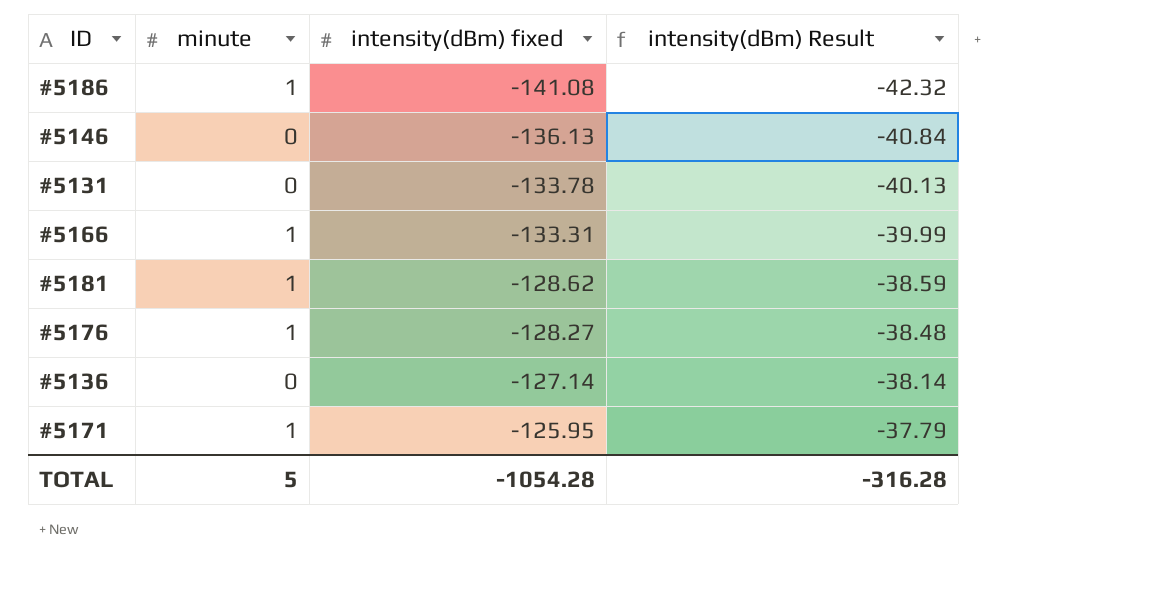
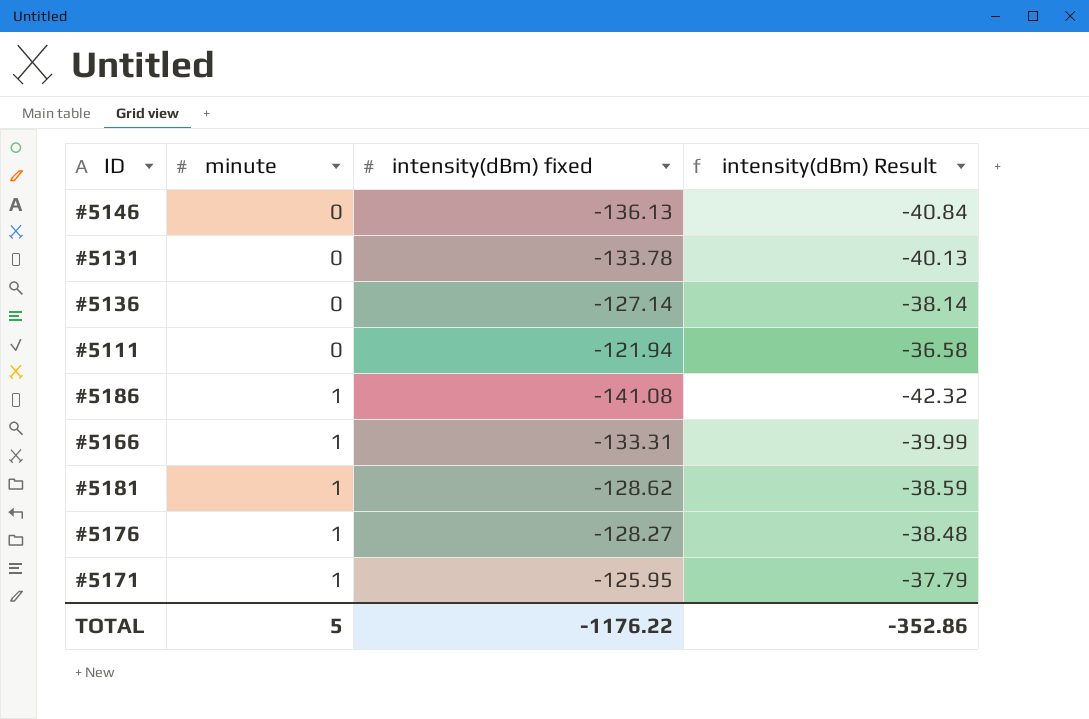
row order: intensity(dBm) fixed ascending -> minute ascending
row #5111: none -> 0 | -121.94 | -36.58
TOTAL | intensity(dBm) fixed: -1054.28 -> -1176.22
TOTAL | intensity(dBm) Result: -316.28 -> -352.86

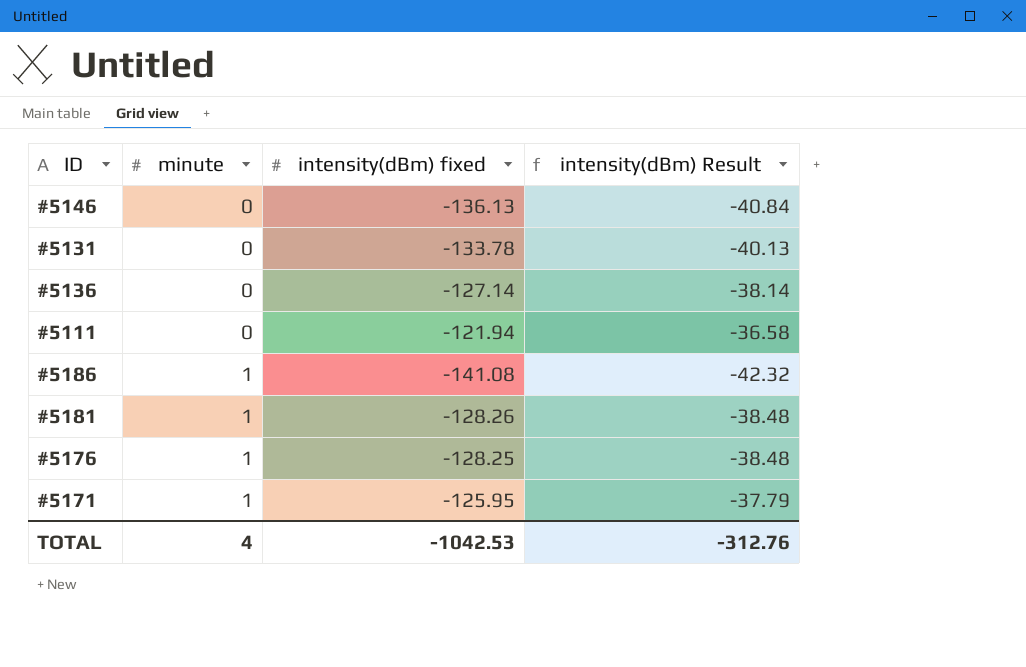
row #5166: 1 | -133.31 | -39.99 -> none
#5181 | intensity(dBm) fixed: -128.62 -> -128.26
#5181 | intensity(dBm) Result: -38.59 -> -38.48
#5176 | intensity(dBm) fixed: -128.27 -> -128.25
TOTAL | minute: 5 -> 4
TOTAL | intensity(dBm) fixed: -1176.22 -> -1042.53
TOTAL | intensity(dBm) Result: -352.86 -> -312.76

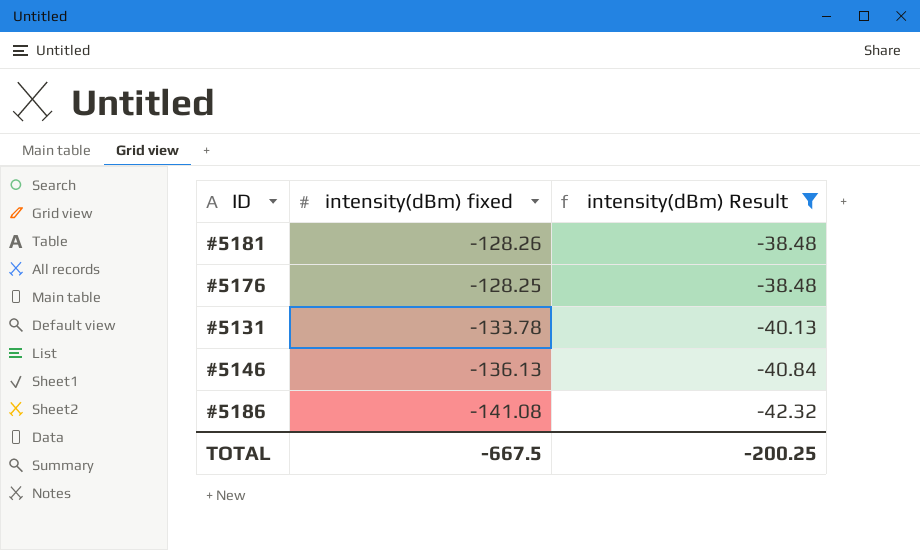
filter: none -> intensity(dBm) Result <= -38.48
row order: minute ascending -> intensity(dBm) Result descending
column minute | position: 2 -> none
TOTAL | intensity(dBm) fixed: -1042.53 -> -667.5
TOTAL | intensity(dBm) Result: -312.76 -> -200.25

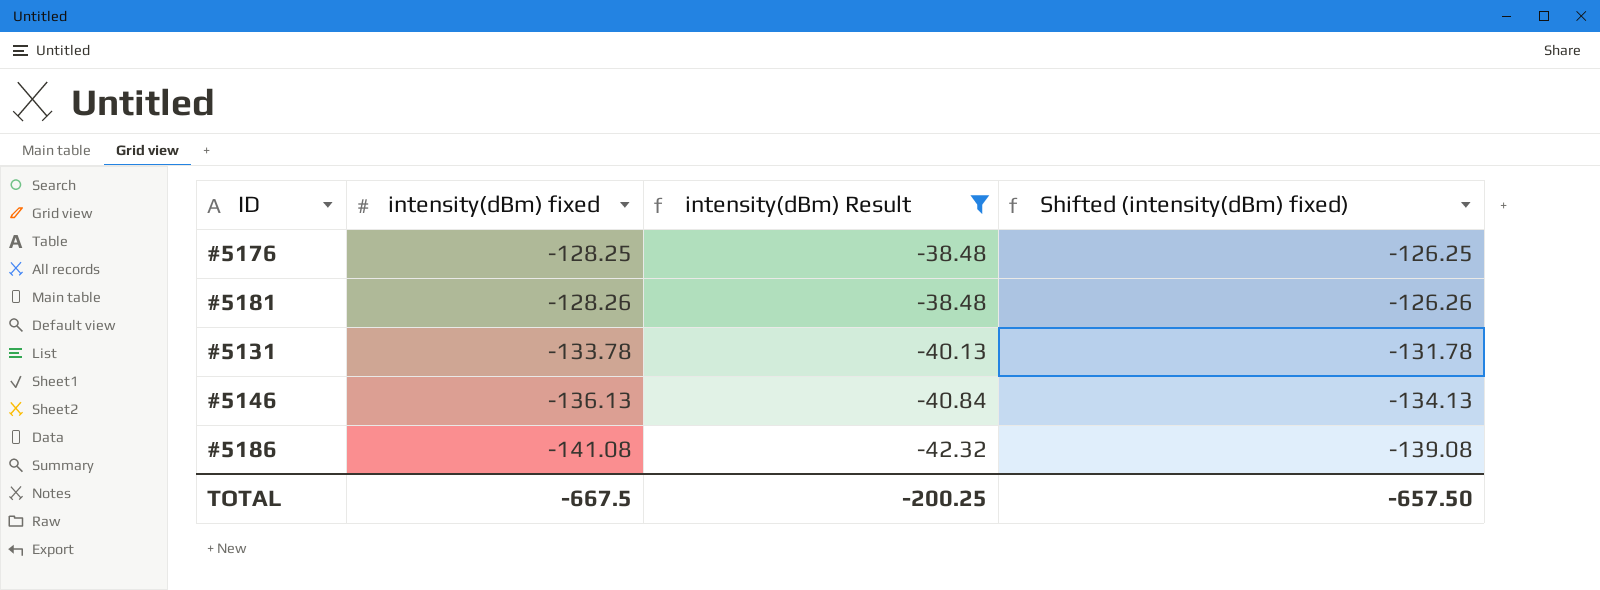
row order: intensity(dBm) Result descending -> intensity(dBm) fixed descending
column Shifted (intensity(dBm) fixed) | formula: none -> [intensity(dBm) fixed] + 2

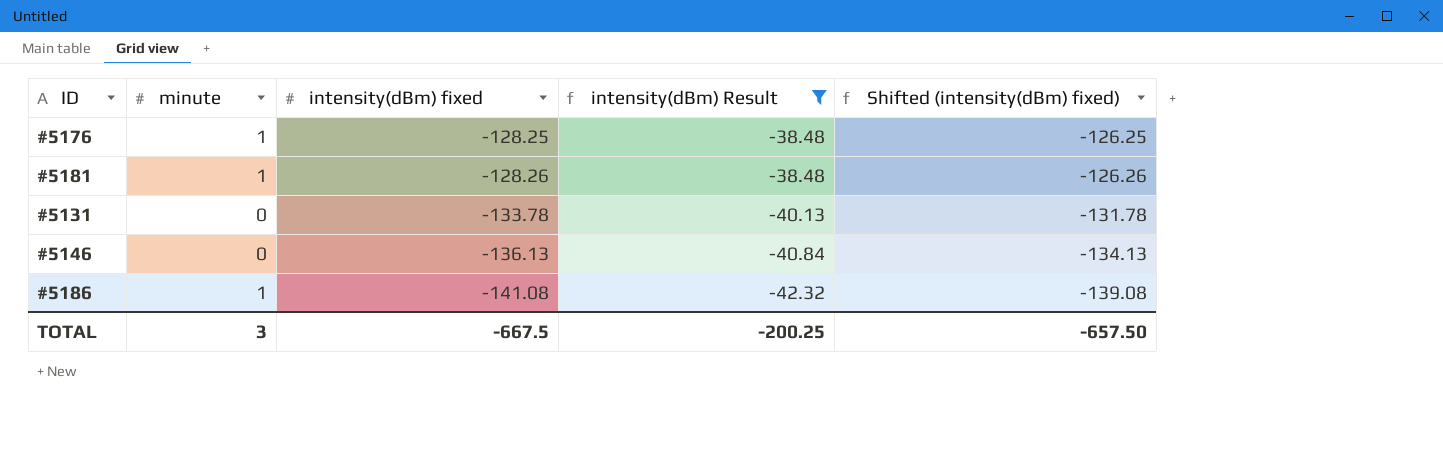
column minute | position: none -> 2

